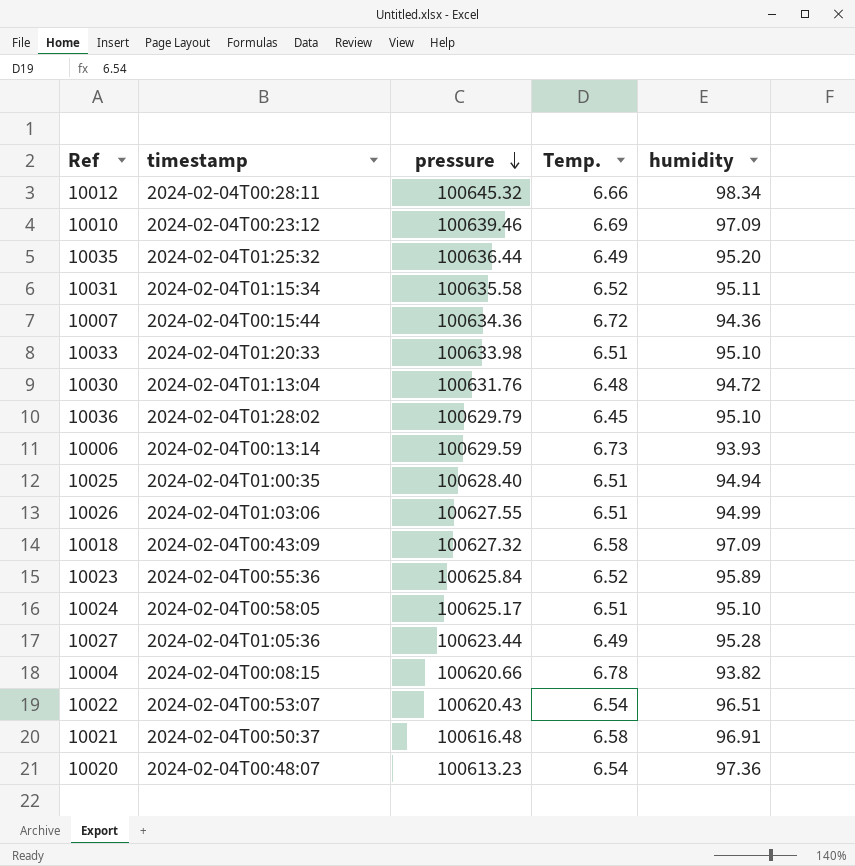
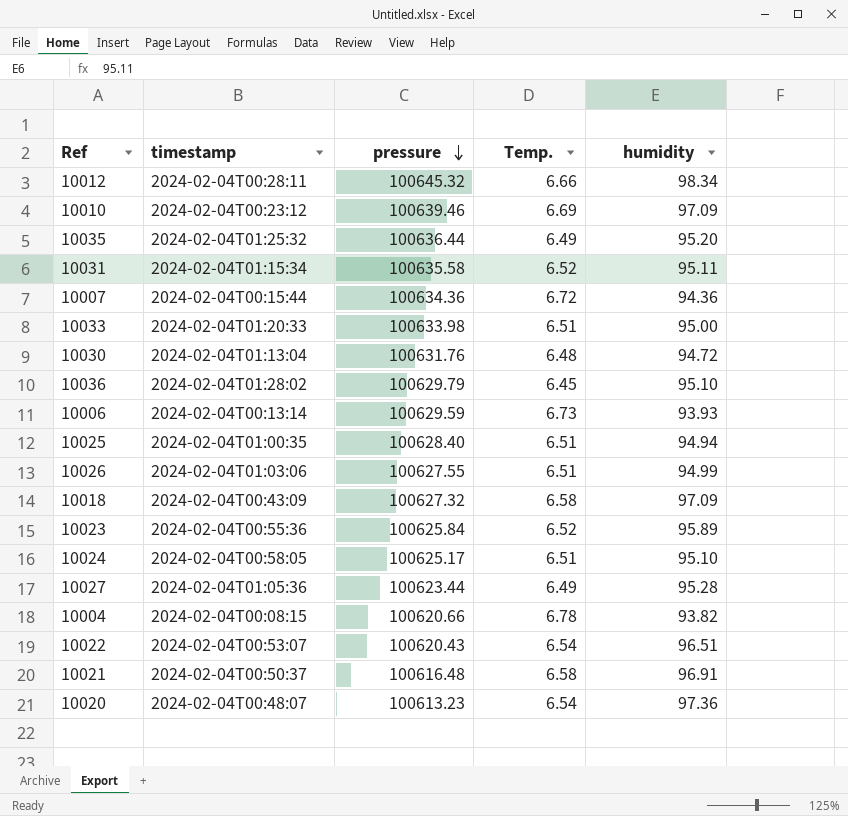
10033 | humidity: 95.10 -> 95.00

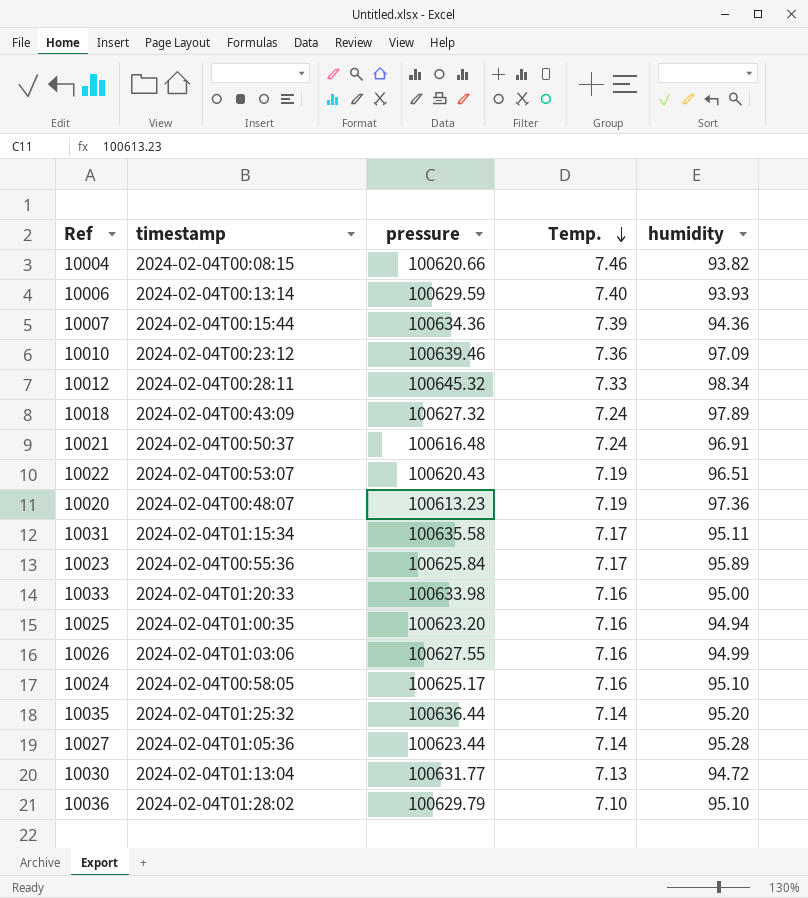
row order: pressure descending -> Temp. descending
10004 | Temp.: 6.78 -> 7.46
10006 | Temp.: 6.73 -> 7.40
10007 | Temp.: 6.72 -> 7.39
10010 | Temp.: 6.69 -> 7.36
10012 | Temp.: 6.66 -> 7.33
10018 | Temp.: 6.58 -> 7.24
10018 | humidity: 97.09 -> 97.89
10021 | Temp.: 6.58 -> 7.24
10022 | Temp.: 6.54 -> 7.19
10020 | Temp.: 6.54 -> 7.19
10031 | Temp.: 6.52 -> 7.17
10023 | Temp.: 6.52 -> 7.17
10033 | Temp.: 6.51 -> 7.16
10025 | pressure: 100628.40 -> 100623.20
10025 | Temp.: 6.51 -> 7.16
10026 | Temp.: 6.51 -> 7.16
10024 | Temp.: 6.51 -> 7.16
10035 | Temp.: 6.49 -> 7.14
10027 | Temp.: 6.49 -> 7.14
10030 | pressure: 100631.76 -> 100631.77
10030 | Temp.: 6.48 -> 7.13
10036 | Temp.: 6.45 -> 7.10

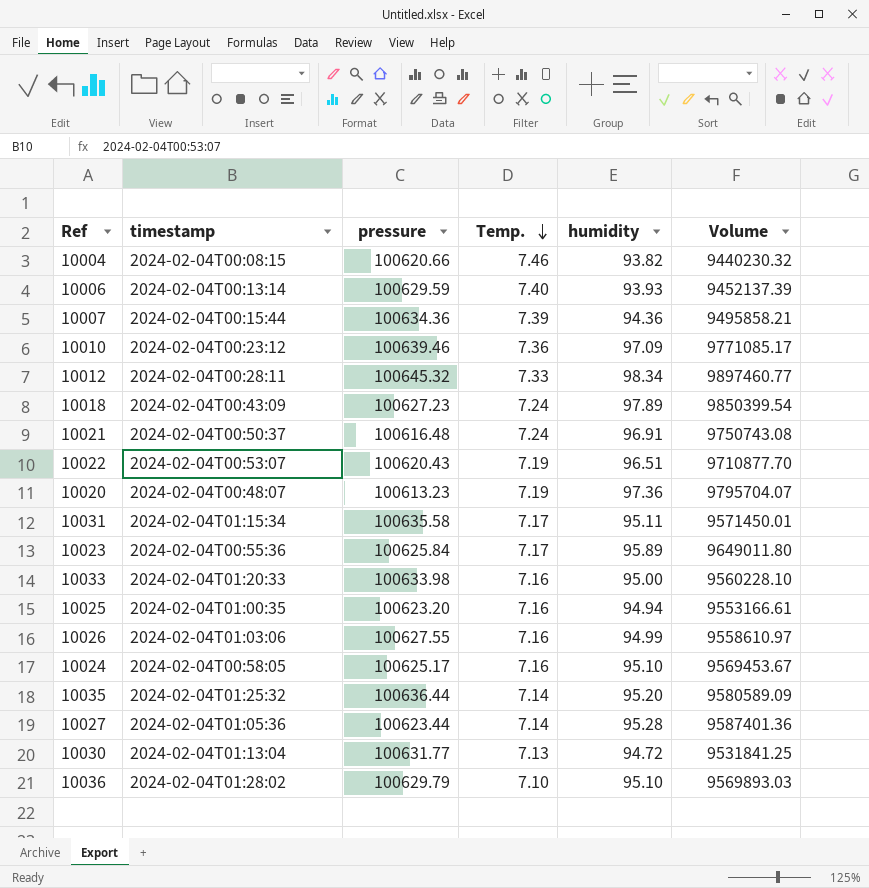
column Volume | formula: none -> [pressure] * [humidity]
10018 | pressure: 100627.32 -> 100627.23

